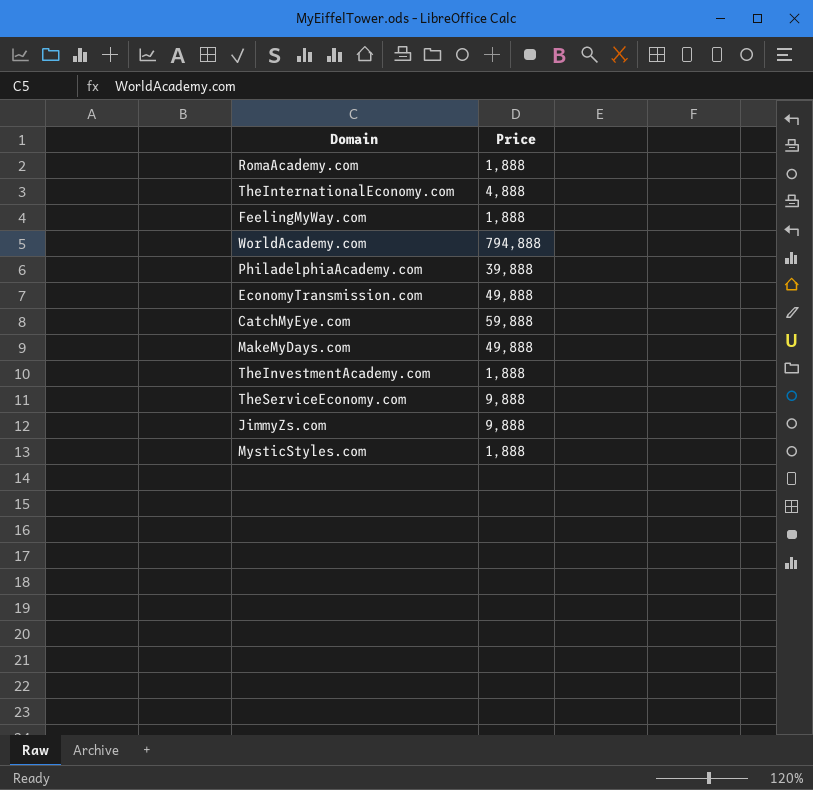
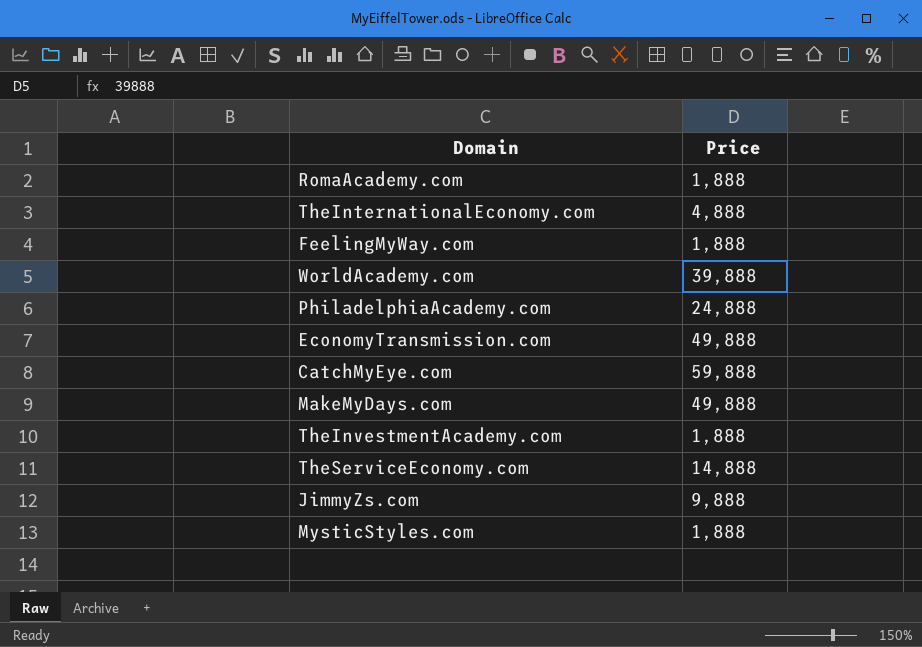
WorldAcademy.com | Price: 794,888 -> 39,888
PhiladelphiaAcademy.com | Price: 39,888 -> 24,888
TheServiceEconomy.com | Price: 9,888 -> 14,888

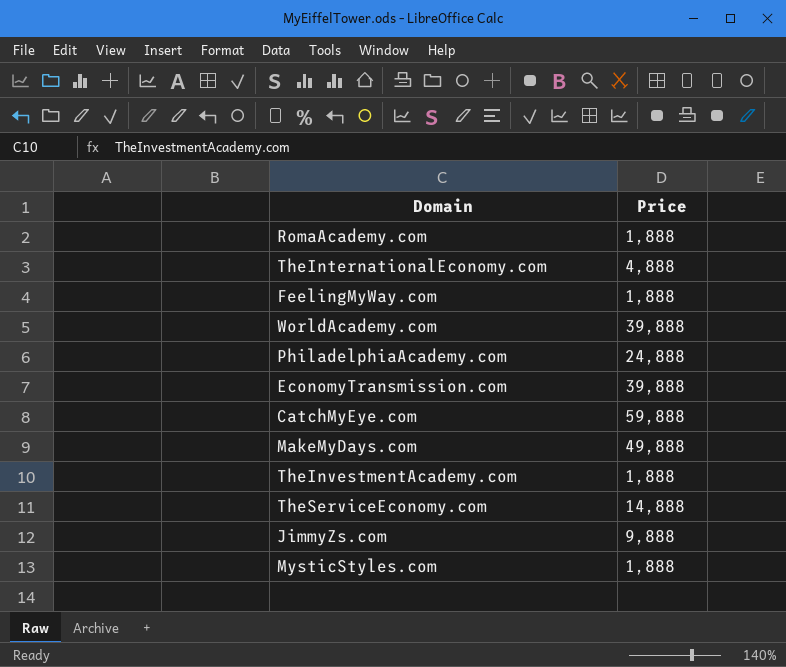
EconomyTransmission.com | Price: 49,888 -> 39,888

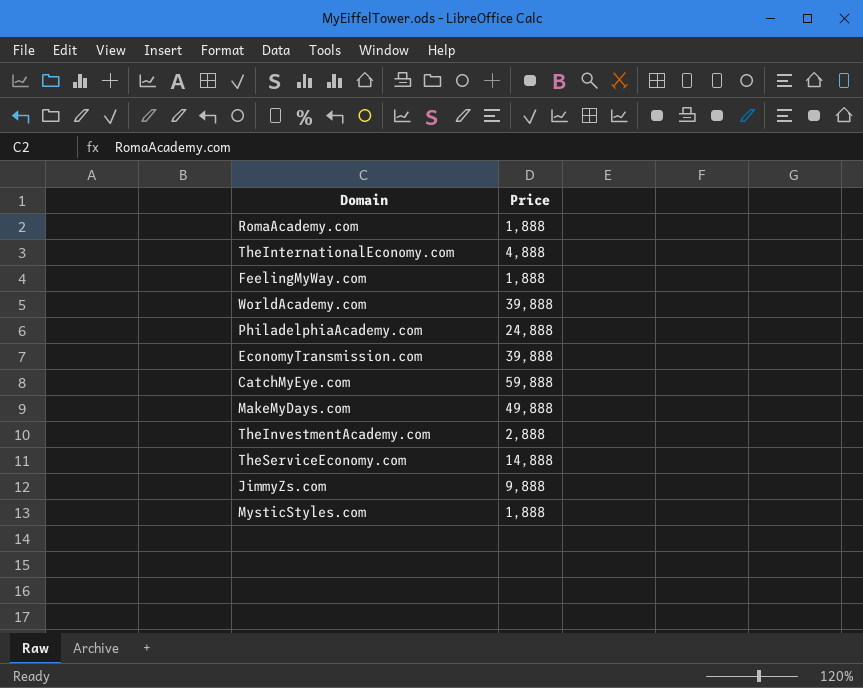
TheInvestmentAcademy.com | Price: 1,888 -> 2,888

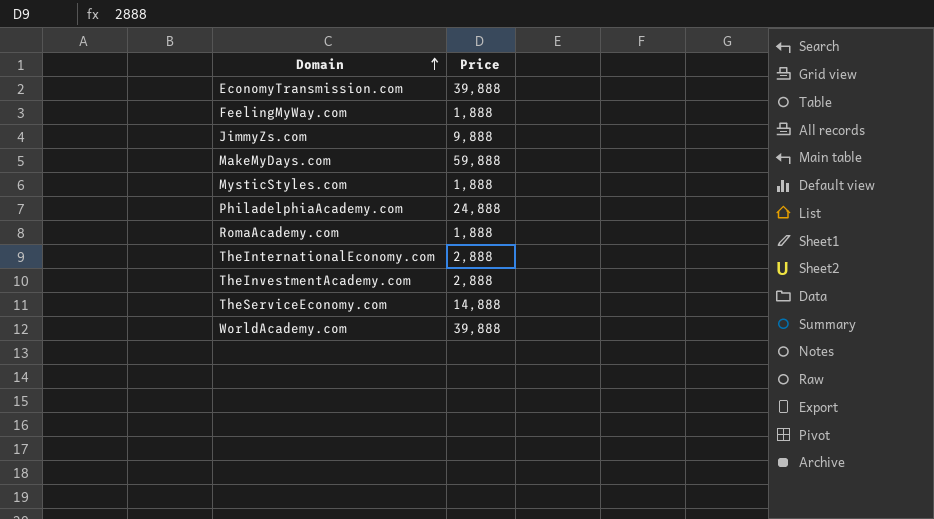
row order: none -> Domain ascending
row CatchMyEye.com: 59,888 -> none
MakeMyDays.com | Price: 49,888 -> 59,888
TheInternationalEconomy.com | Price: 4,888 -> 2,888

